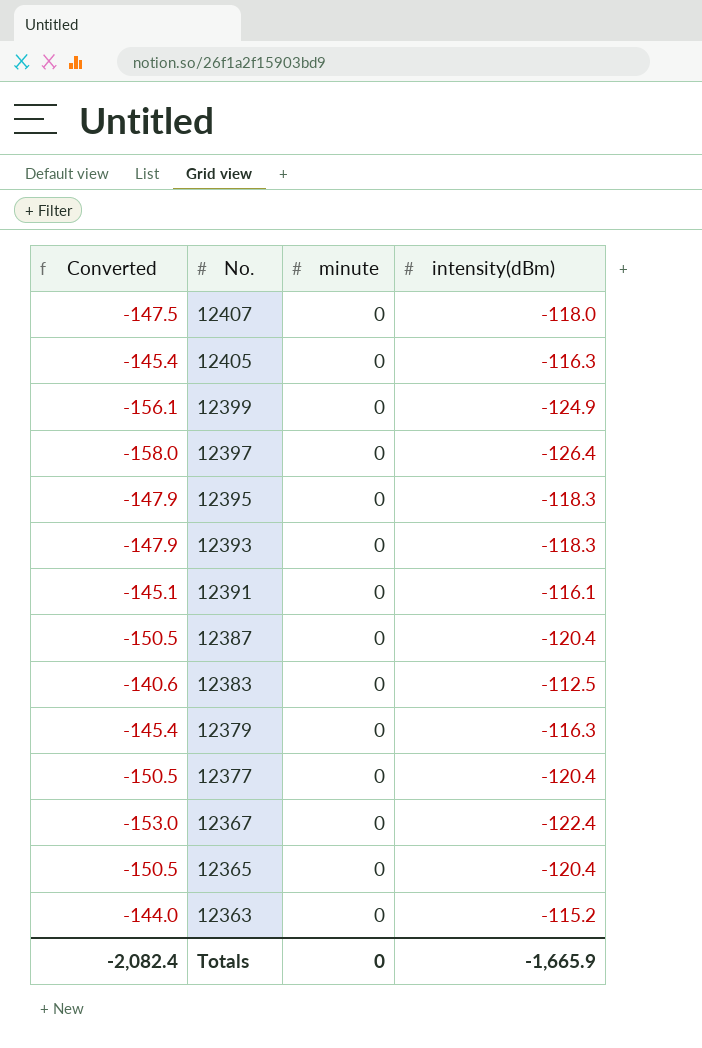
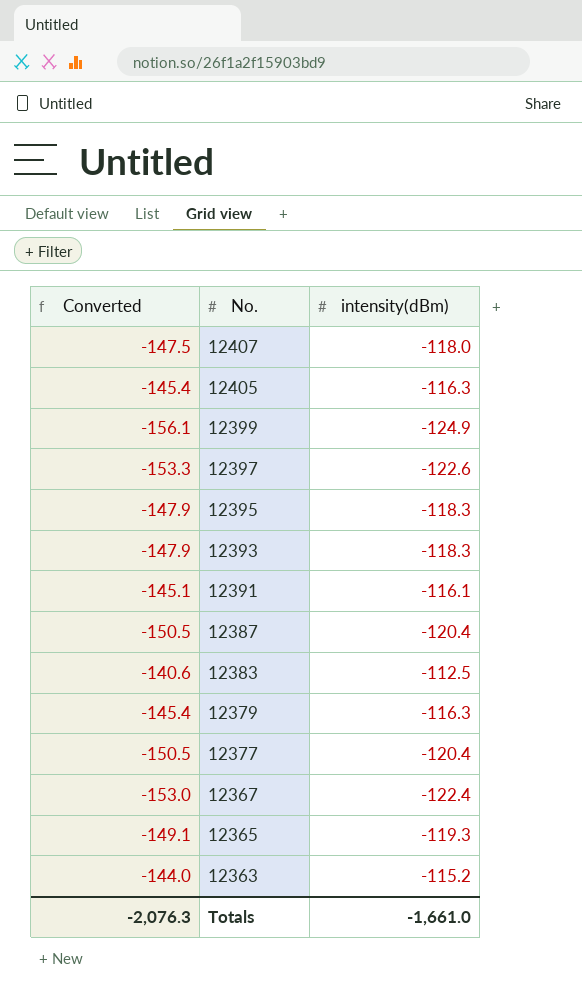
column minute | position: 3 -> none
12397 | Converted: -158.0 -> -153.3
12397 | intensity(dBm): -126.4 -> -122.6
12365 | Converted: -150.5 -> -149.1
12365 | intensity(dBm): -120.4 -> -119.3
Totals | Converted: -2,082.4 -> -2,076.3
Totals | intensity(dBm): -1,665.9 -> -1,661.0

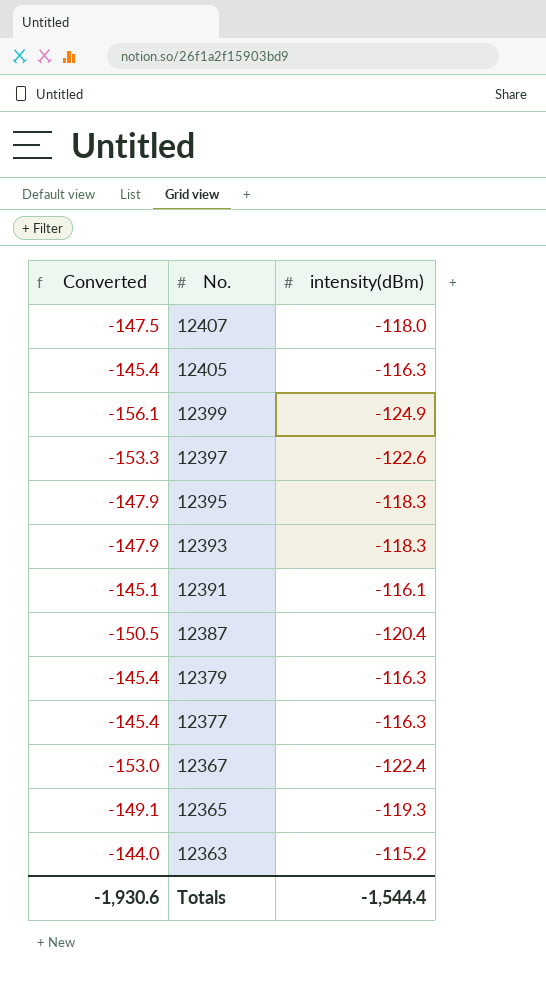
row 12383: -140.6 | -112.5 -> none
12377 | Converted: -150.5 -> -145.4
12377 | intensity(dBm): -120.4 -> -116.3
Totals | Converted: -2,076.3 -> -1,930.6
Totals | intensity(dBm): -1,661.0 -> -1,544.4

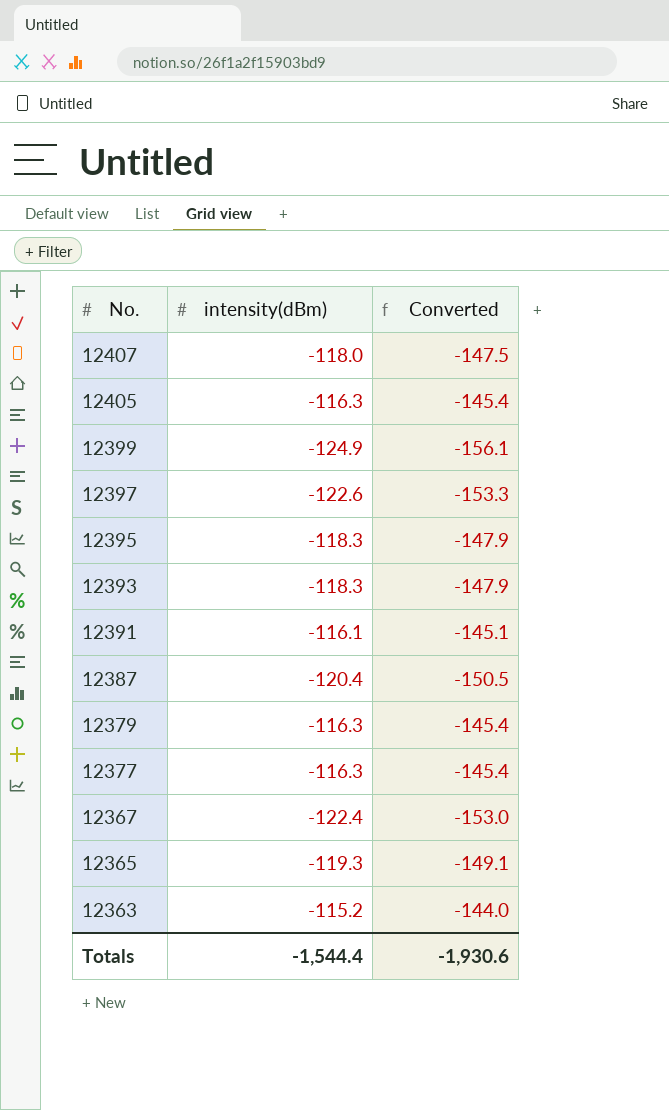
column Converted | position: 1 -> 3

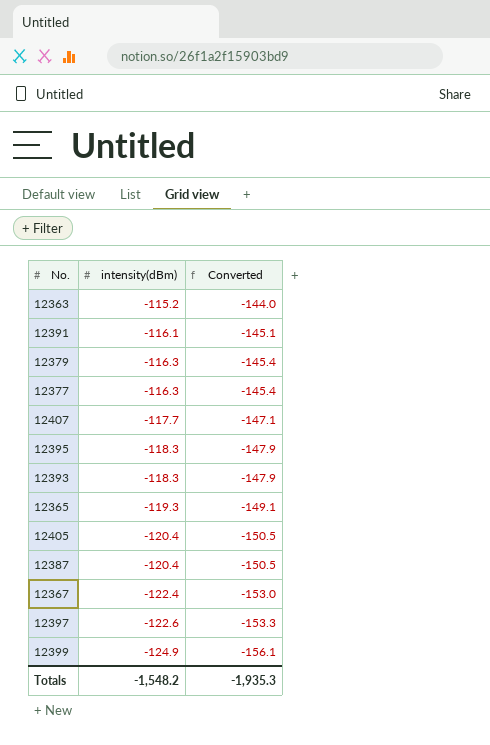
row order: No. descending -> intensity(dBm) descending
12407 | intensity(dBm): -118.0 -> -117.7
12407 | Converted: -147.5 -> -147.1
12405 | intensity(dBm): -116.3 -> -120.4
12405 | Converted: -145.4 -> -150.5
Totals | intensity(dBm): -1,544.4 -> -1,548.2
Totals | Converted: -1,930.6 -> -1,935.3

